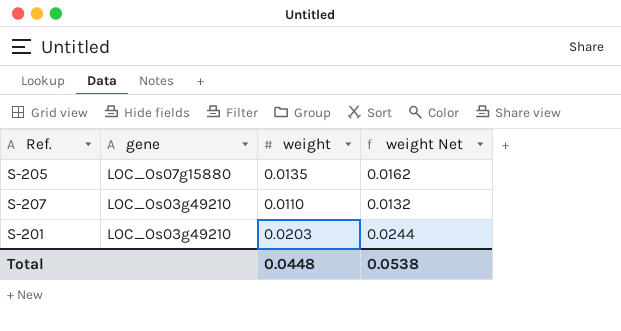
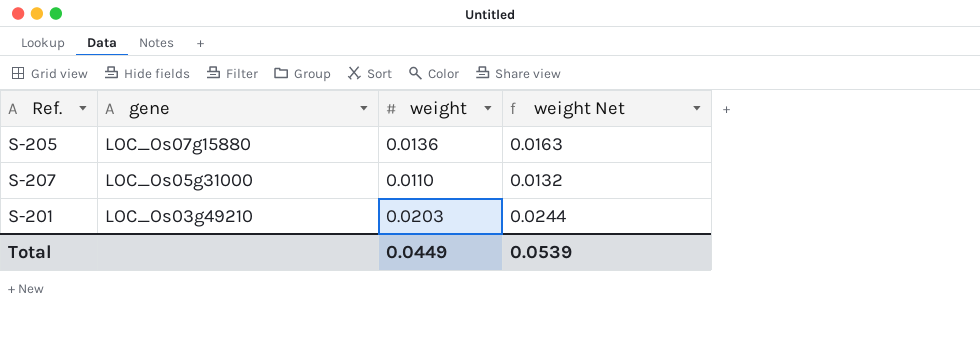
S-205 | weight: 0.0135 -> 0.0136
S-205 | weight Net: 0.0162 -> 0.0163
S-207 | gene: LOC_Os03g49210 -> LOC_Os05g31000
Total | weight: 0.0448 -> 0.0449
Total | weight Net: 0.0538 -> 0.0539

